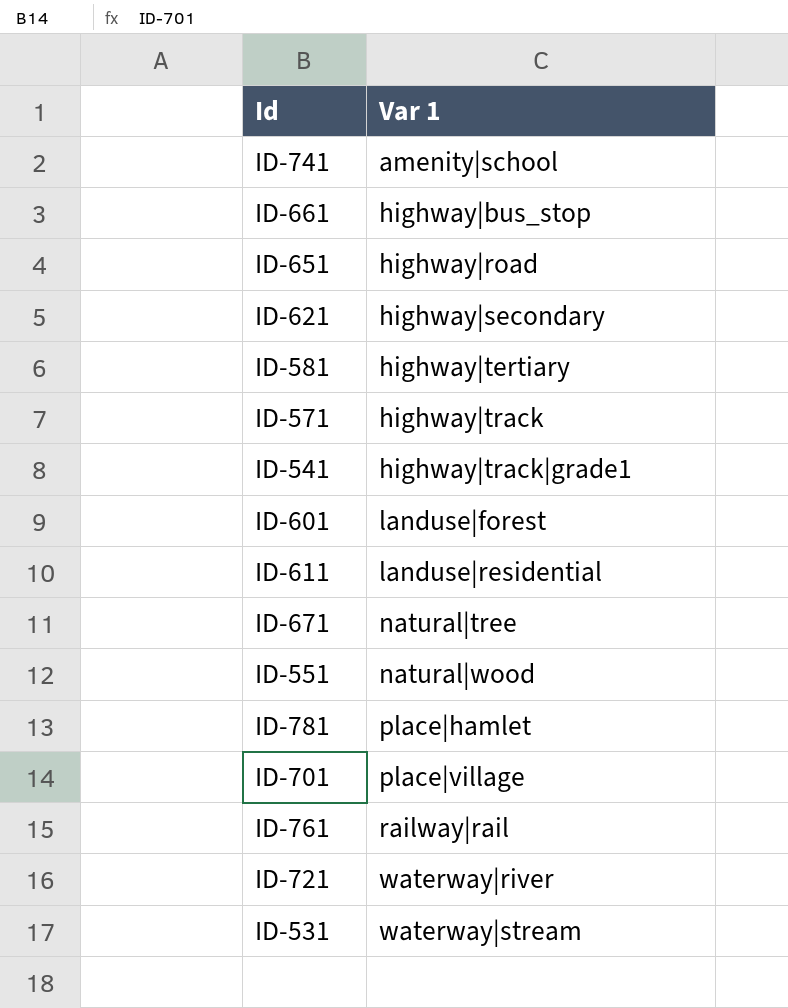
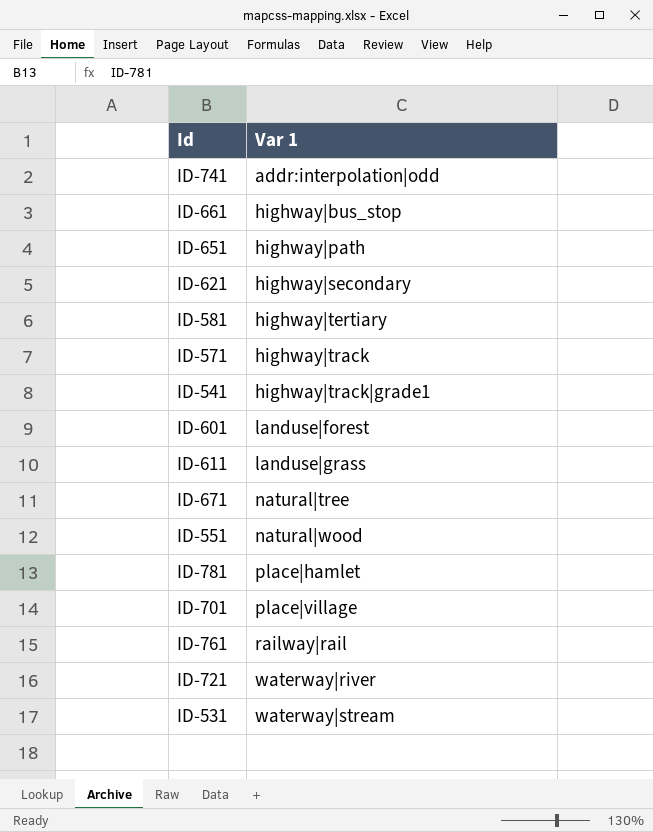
ID-741 | Var 1: amenity|school -> addr:interpolation|odd
ID-651 | Var 1: highway|road -> highway|path
ID-611 | Var 1: landuse|residential -> landuse|grass

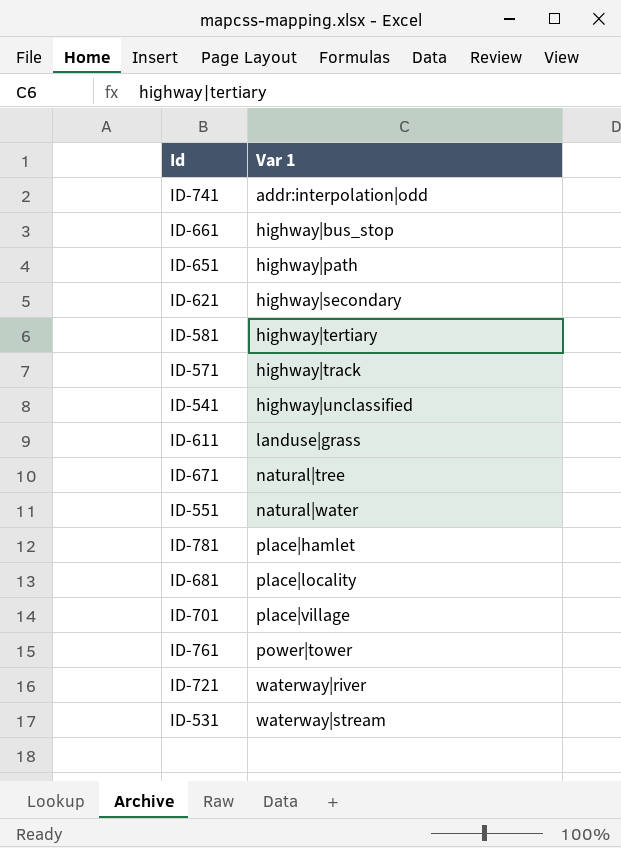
row ID-601: landuse|forest -> none
ID-541 | Var 1: highway|track|grade1 -> highway|unclassified
ID-551 | Var 1: natural|wood -> natural|water
row ID-681: none -> place|locality
ID-761 | Var 1: railway|rail -> power|tower

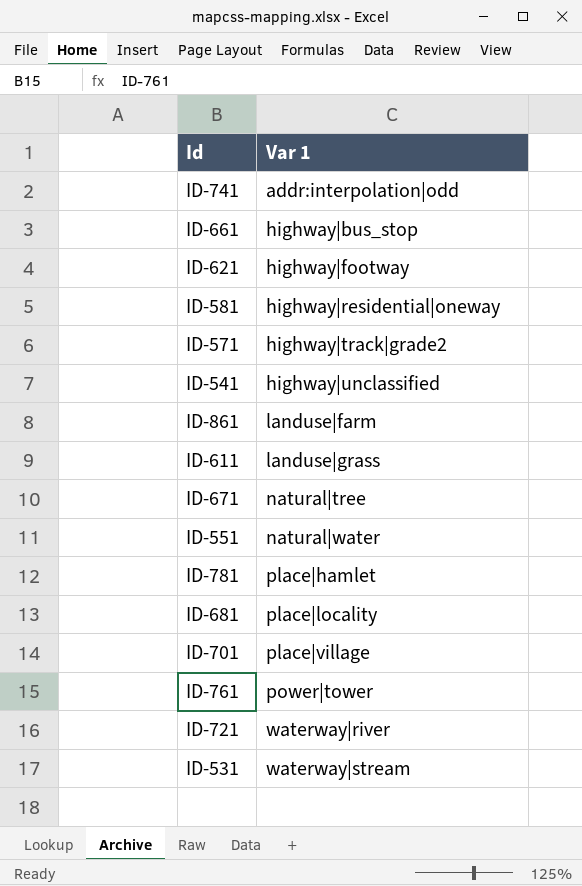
row ID-651: highway|path -> none
ID-621 | Var 1: highway|secondary -> highway|footway
ID-581 | Var 1: highway|tertiary -> highway|residential|oneway
ID-571 | Var 1: highway|track -> highway|track|grade2
row ID-861: none -> landuse|farm

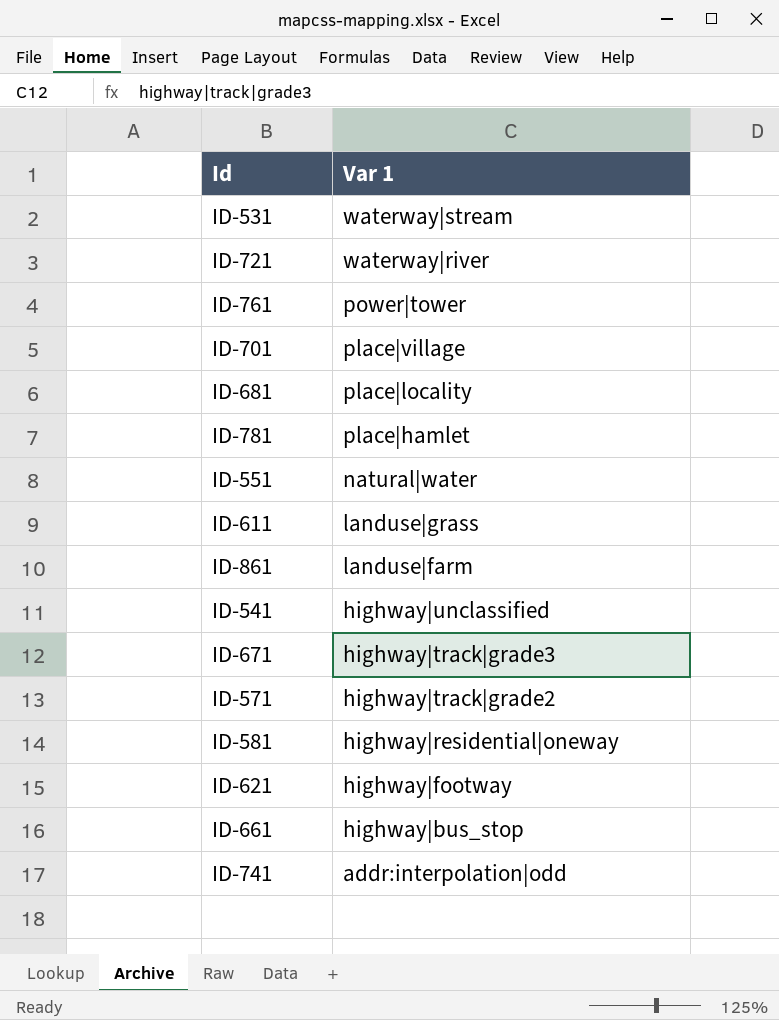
row order: Var 1 ascending -> Var 1 descending
ID-671 | Var 1: natural|tree -> highway|track|grade3

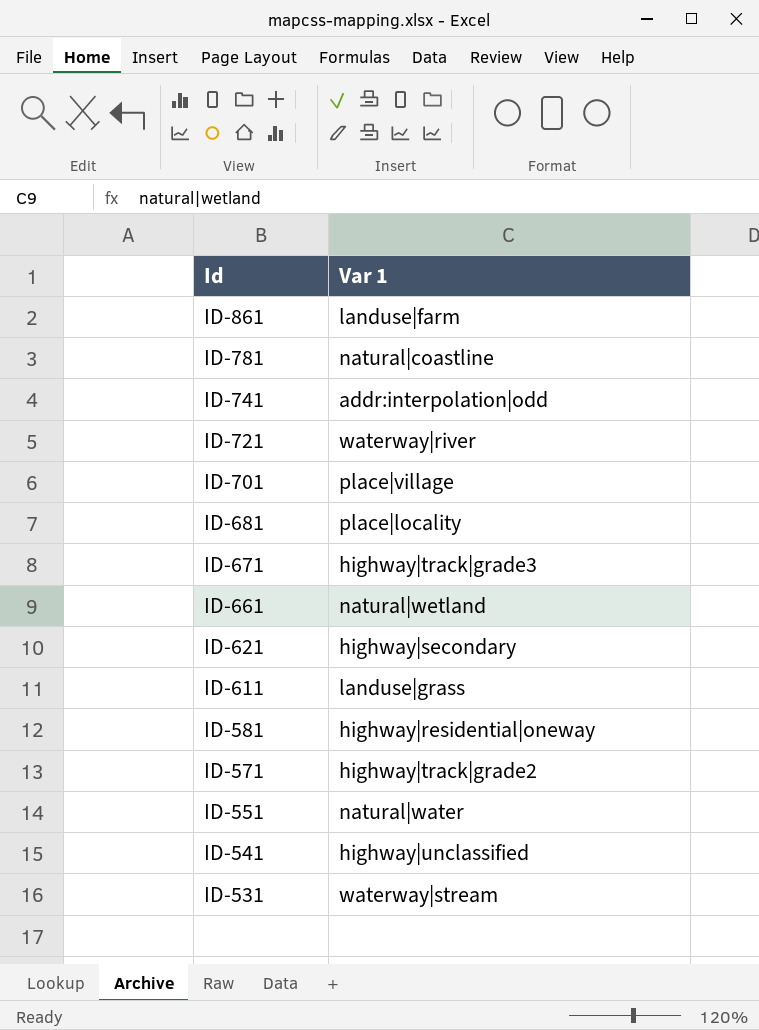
row order: Var 1 descending -> Id descending
row ID-761: power|tower -> none
ID-781 | Var 1: place|hamlet -> natural|coastline
ID-661 | Var 1: highway|bus_stop -> natural|wetland
ID-621 | Var 1: highway|footway -> highway|secondary

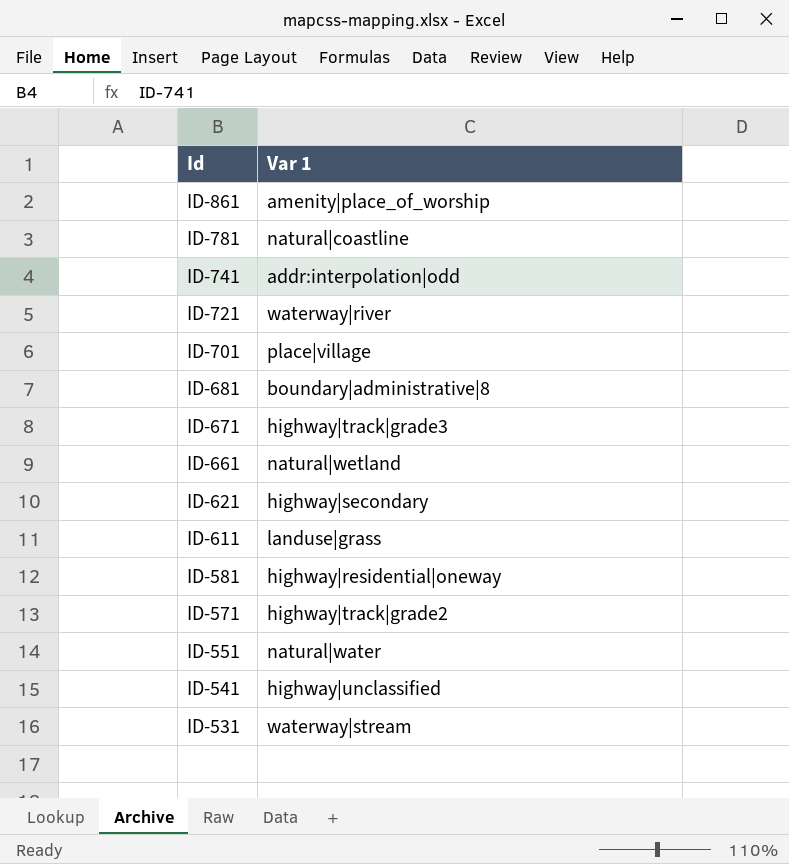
ID-861 | Var 1: landuse|farm -> amenity|place_of_worship
ID-681 | Var 1: place|locality -> boundary|administrative|8

